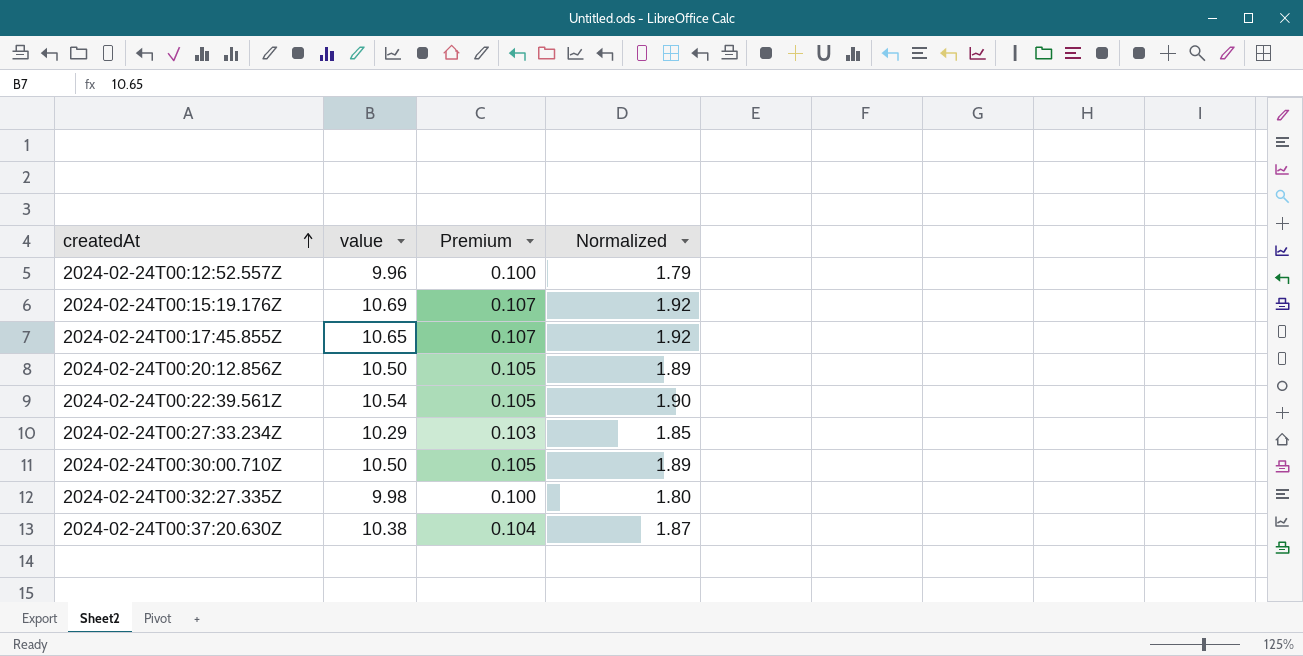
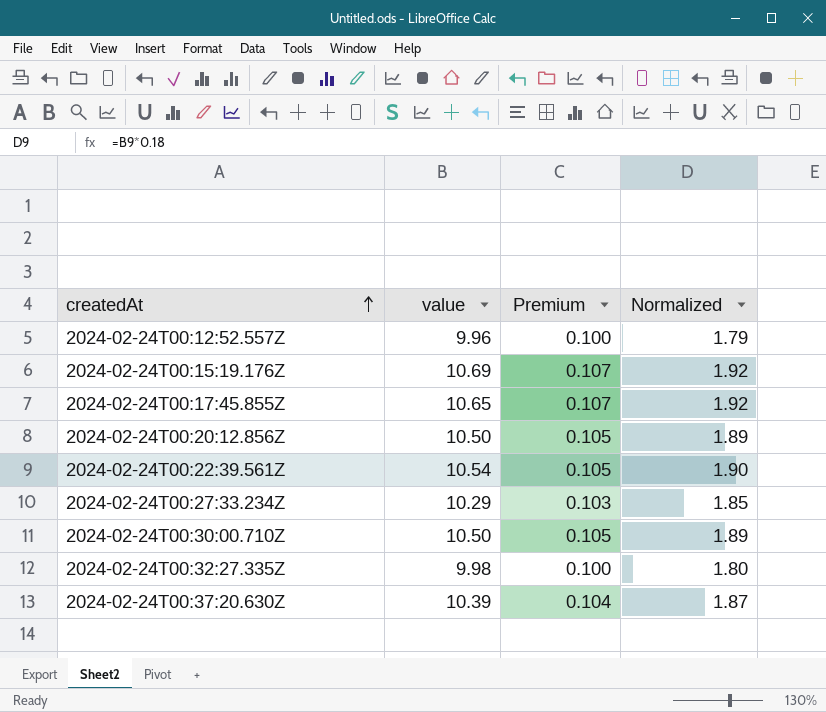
2024-02-24T00:37:20.630Z | value: 10.38 -> 10.39

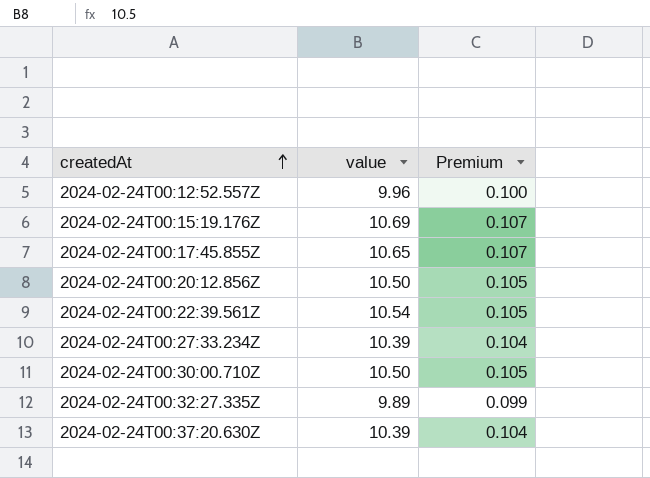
column Normalized | formula: [value] * 0.18 -> none
2024-02-24T00:27:33.234Z | value: 10.29 -> 10.39
2024-02-24T00:27:33.234Z | Premium: 0.103 -> 0.104
2024-02-24T00:32:27.335Z | value: 9.98 -> 9.89
2024-02-24T00:32:27.335Z | Premium: 0.100 -> 0.099

